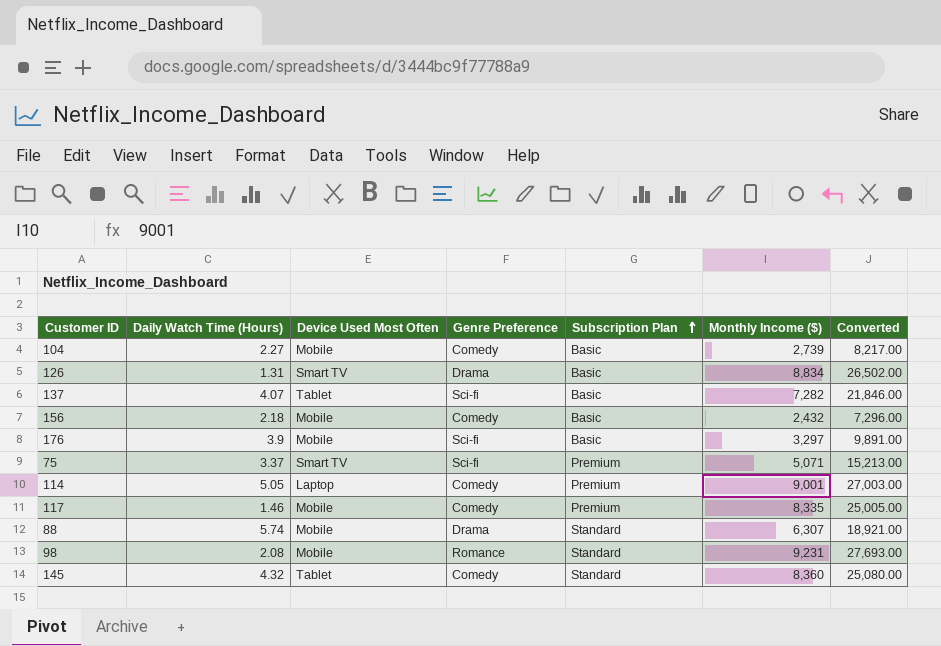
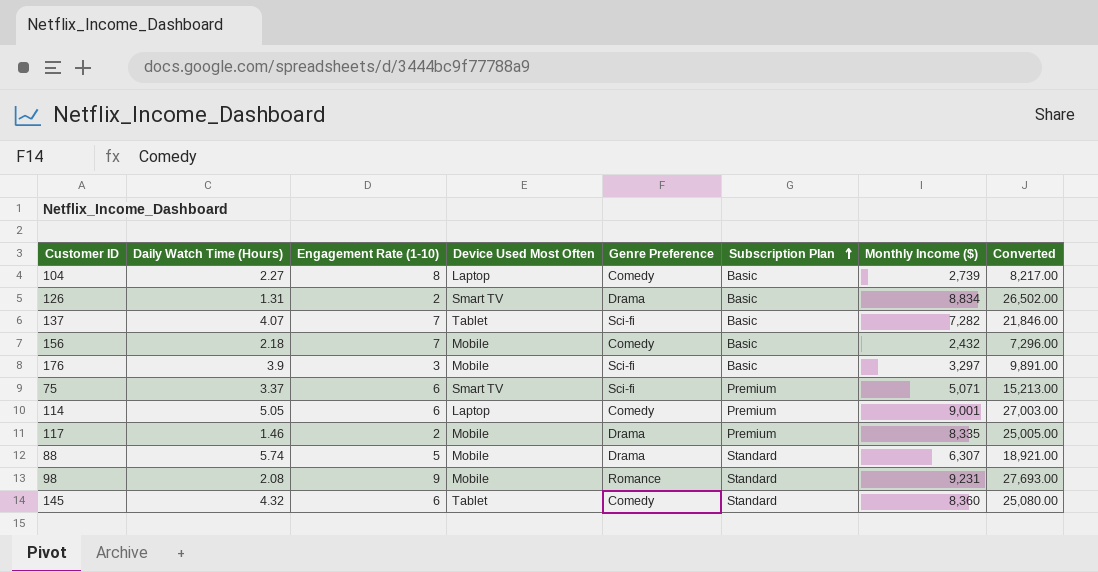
column Engagement Rate (1-10) | position: none -> 3
104 | Device Used Most Often: Mobile -> Laptop
117 | Genre Preference: Comedy -> Drama

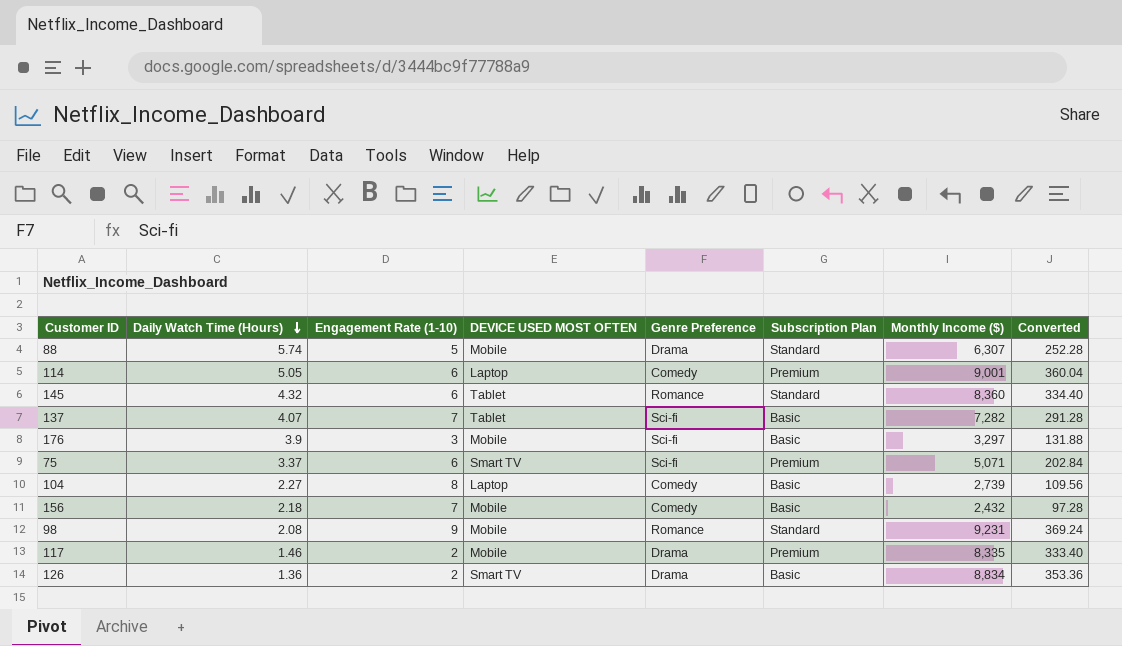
row order: Subscription Plan ascending -> Daily Watch Time (Hours) descending
column name: Device Used Most Often -> DEVICE USED MOST OFTEN
column Converted | formula: [Monthly Income ($)] * 3 -> [Monthly Income ($)] * 0.04
145 | Genre Preference: Comedy -> Romance
126 | Daily Watch Time (Hours): 1.31 -> 1.36

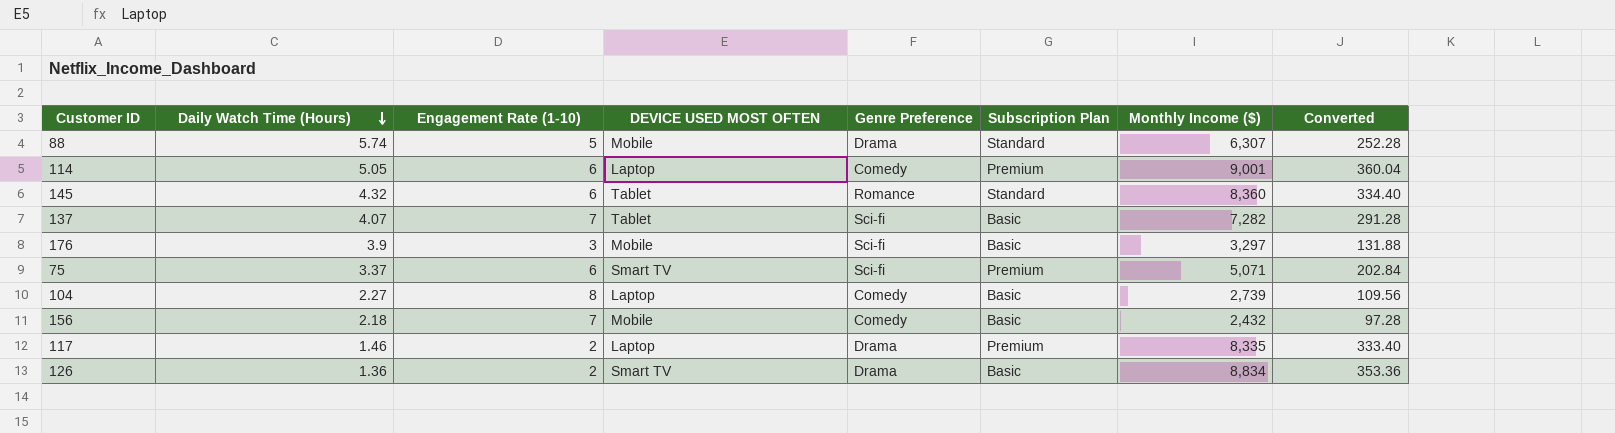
row 98: 2.08 | 9 | Mobile | Romance | Standard | 9,231 | 369.24 -> none
117 | DEVICE USED MOST OFTEN: Mobile -> Laptop

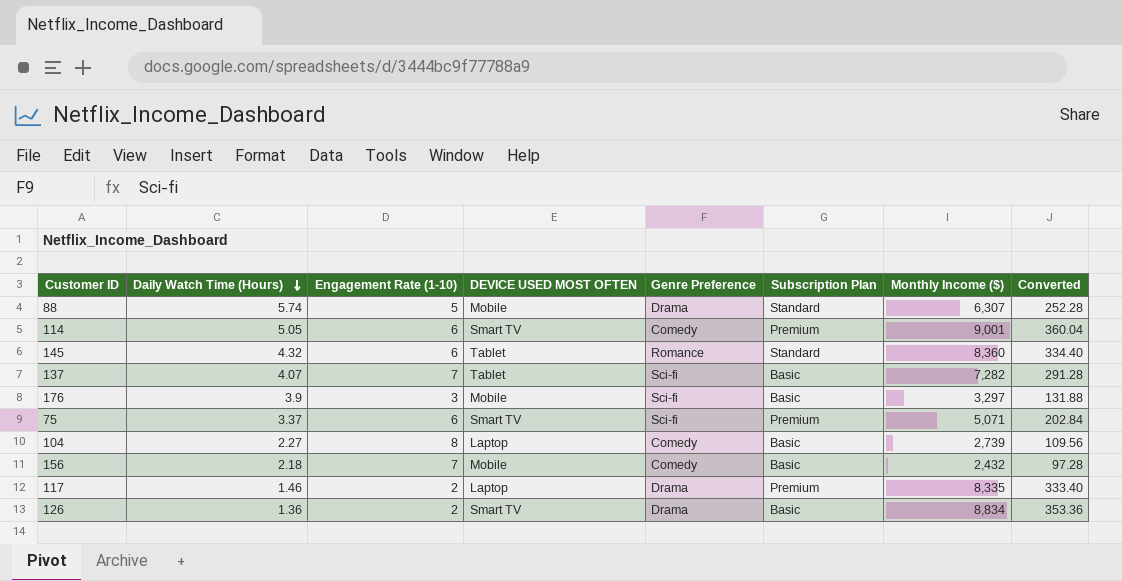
114 | DEVICE USED MOST OFTEN: Laptop -> Smart TV

